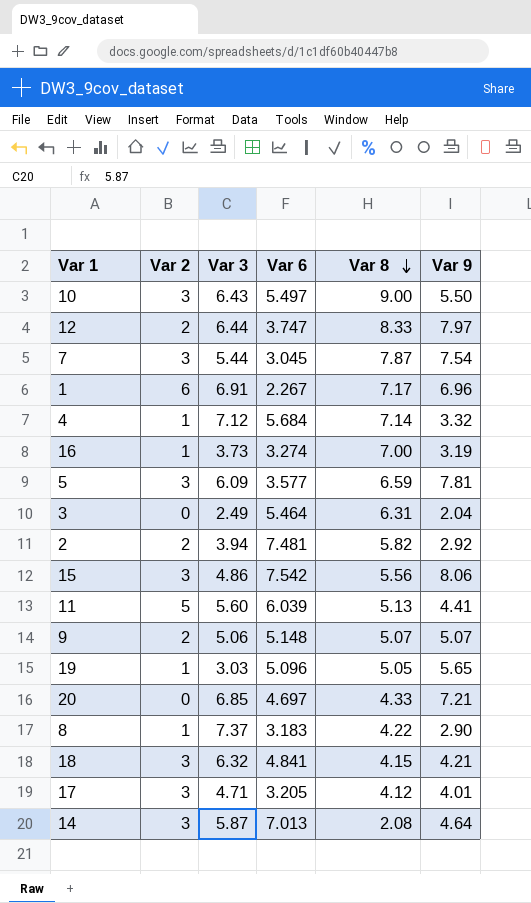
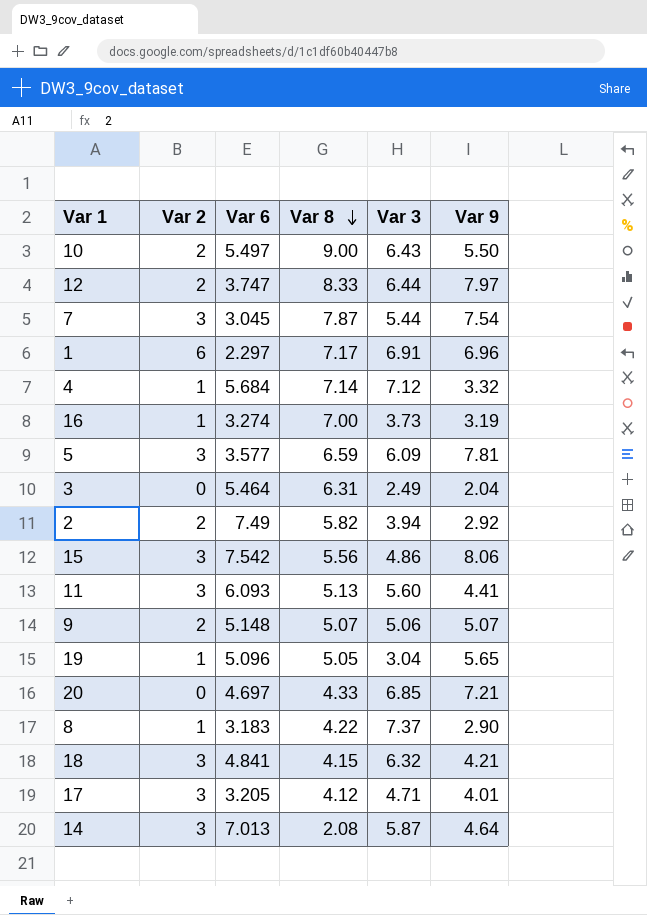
column Var 3 | position: 3 -> 5
10 | Var 2: 3 -> 2
1 | Var 6: 2.267 -> 2.297
2 | Var 6: 7.481 -> 7.49
11 | Var 2: 5 -> 3
11 | Var 6: 6.039 -> 6.093
19 | Var 3: 3.03 -> 3.04

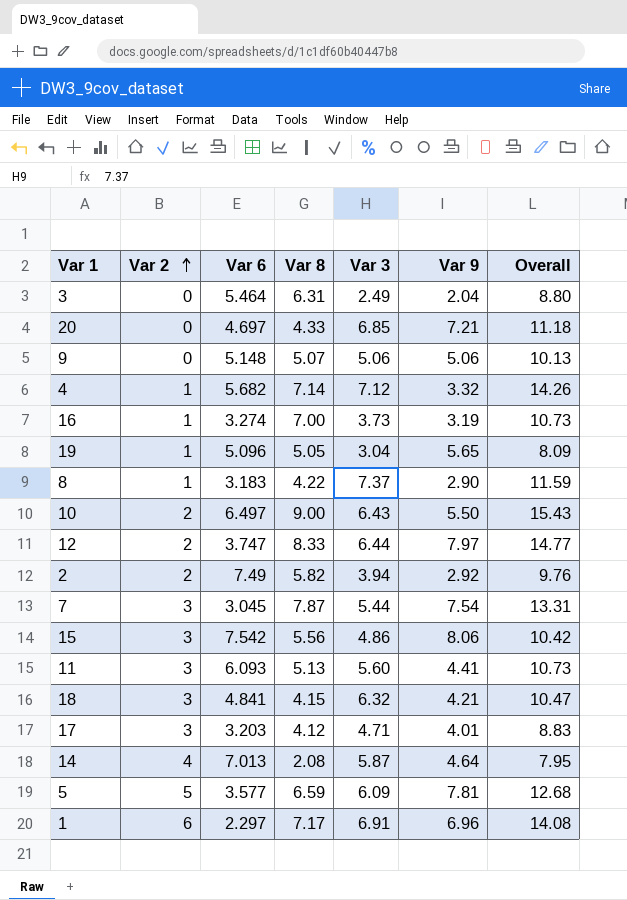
row order: Var 8 descending -> Var 2 ascending
column Overall | formula: none -> [Var 8] + [Var 3]
9 | Var 2: 2 -> 0
9 | Var 9: 5.07 -> 5.06
4 | Var 6: 5.684 -> 5.682
10 | Var 6: 5.497 -> 6.497
17 | Var 6: 3.205 -> 3.203
14 | Var 2: 3 -> 4
5 | Var 2: 3 -> 5

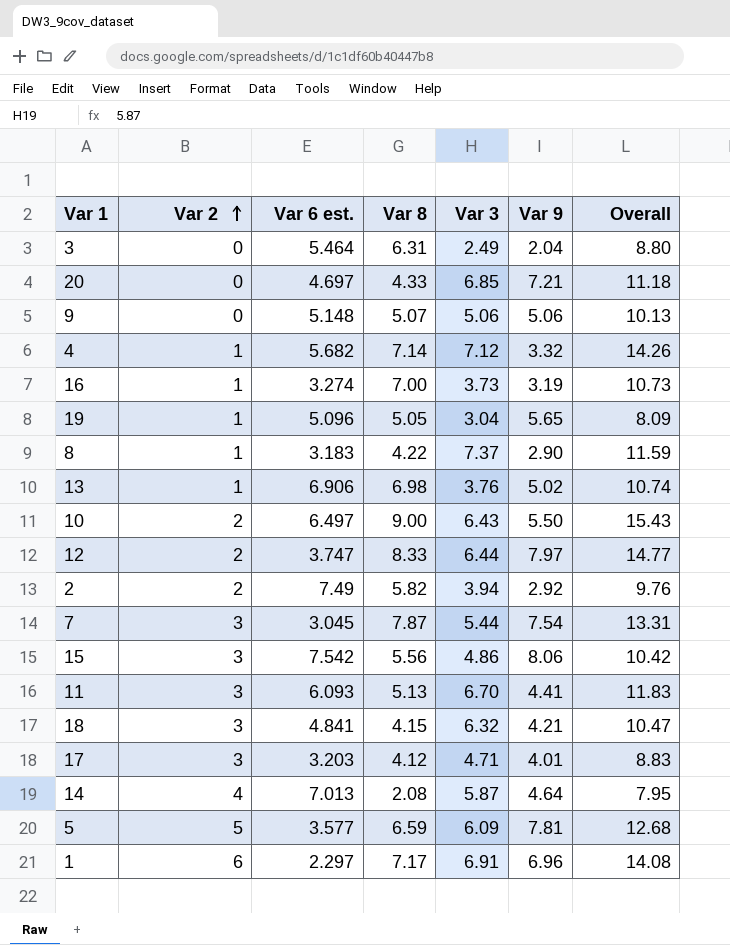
column name: Var 6 -> Var 6 est.
row 13: none -> 1 | 6.906 | 6.98 | 3.76 | 5.02 | 10.74
11 | Var 3: 5.60 -> 6.70
11 | Overall: 10.73 -> 11.83

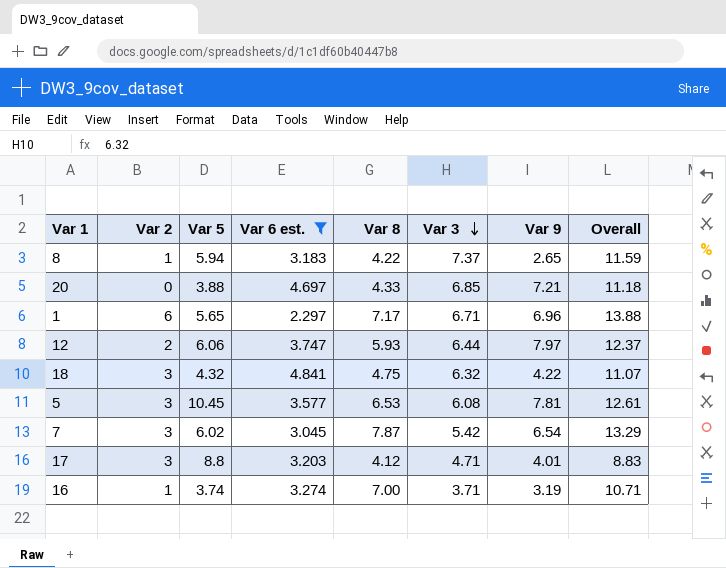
filter: none -> Var 6 est. <= 4.841
row order: Var 2 ascending -> Var 3 descending
column Var 5 | position: none -> 3
8 | Var 9: 2.90 -> 2.65
1 | Var 3: 6.91 -> 6.71
1 | Overall: 14.08 -> 13.88
12 | Var 8: 8.33 -> 5.93
12 | Overall: 14.77 -> 12.37
18 | Var 8: 4.15 -> 4.75
18 | Var 9: 4.21 -> 4.22
18 | Overall: 10.47 -> 11.07
5 | Var 2: 5 -> 3
5 | Var 8: 6.59 -> 6.53
5 | Var 3: 6.09 -> 6.08
5 | Overall: 12.68 -> 12.61
7 | Var 3: 5.44 -> 5.42
7 | Var 9: 7.54 -> 6.54
7 | Overall: 13.31 -> 13.29
16 | Var 3: 3.73 -> 3.71
16 | Overall: 10.73 -> 10.71

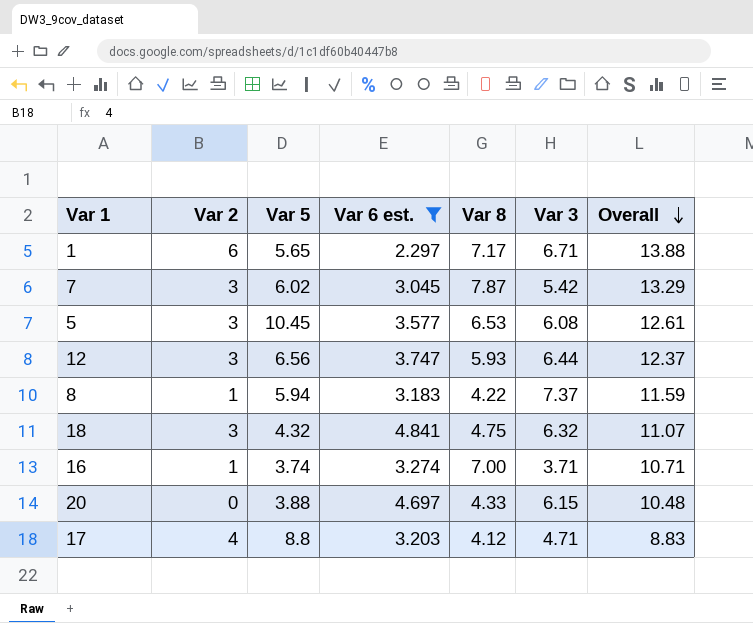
row order: Var 3 descending -> Overall descending
column Var 9 | position: 7 -> none
12 | Var 2: 2 -> 3
12 | Var 5: 6.06 -> 6.56
20 | Var 3: 6.85 -> 6.15
20 | Overall: 11.18 -> 10.48
17 | Var 2: 3 -> 4

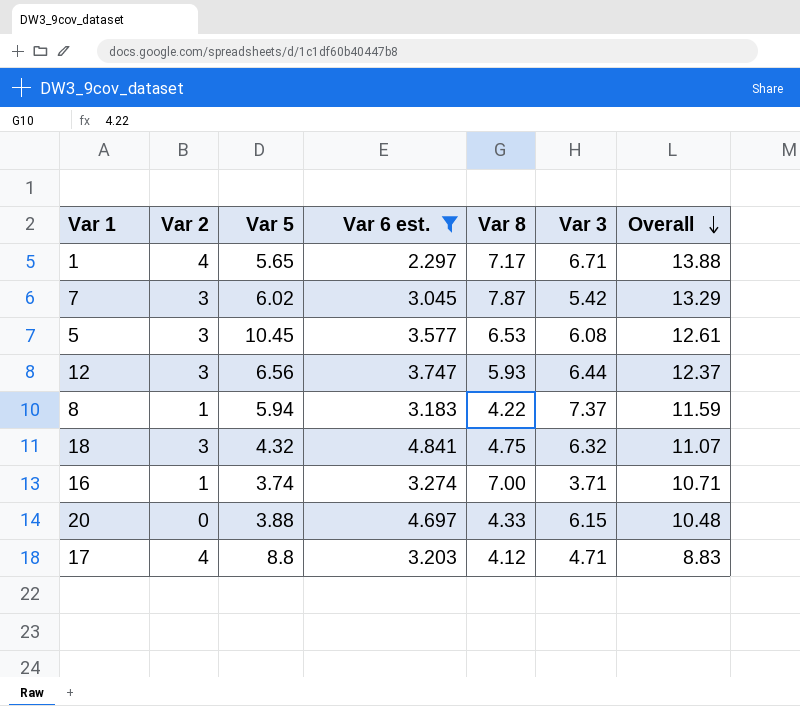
1 | Var 2: 6 -> 4

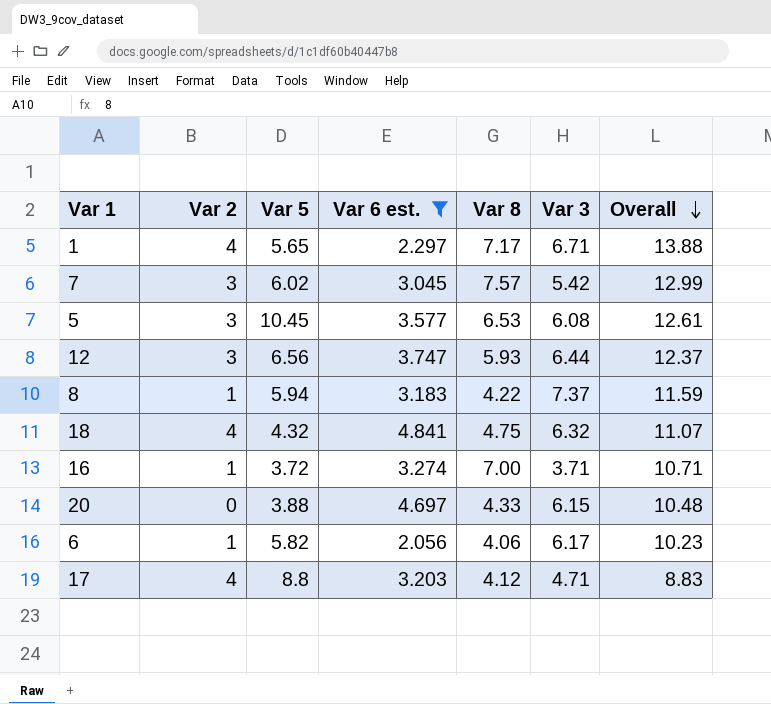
7 | Var 8: 7.87 -> 7.57
7 | Overall: 13.29 -> 12.99
18 | Var 2: 3 -> 4
16 | Var 5: 3.74 -> 3.72
row 6: none -> 1 | 5.82 | 2.056 | 4.06 | 6.17 | 10.23

